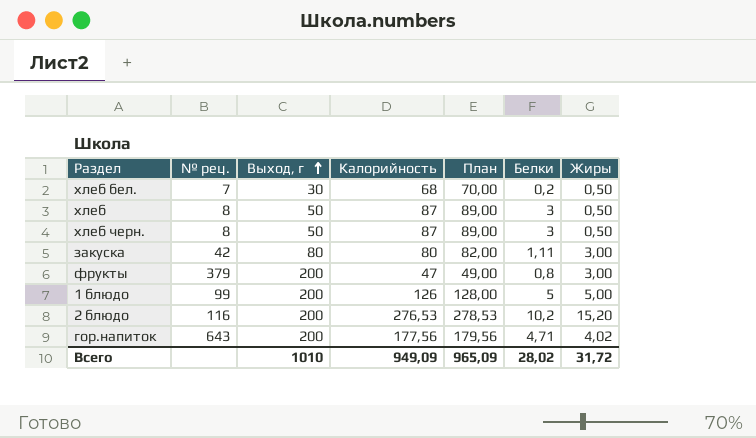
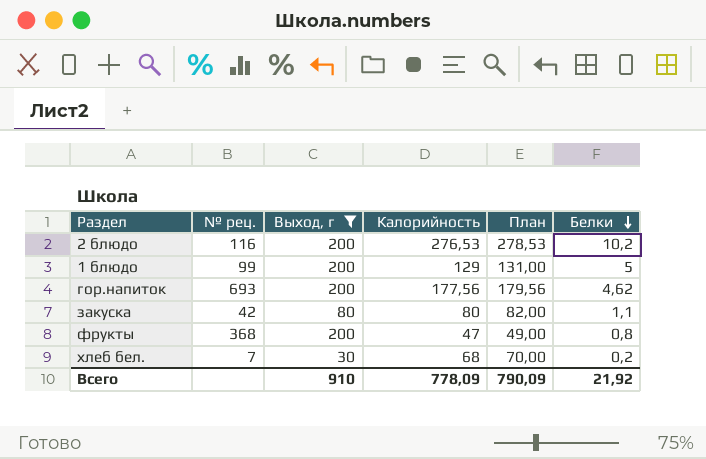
filter: none -> Выход, г != 50
row order: Выход, г ascending -> Белки descending
column Жиры | position: 7 -> none
1 блюдо | Калорийность: 126 -> 129
1 блюдо | План: 128,00 -> 131,00
гор.напиток | № рец.: 643 -> 693
гор.напиток | Белки: 4,71 -> 4,62
закуска | Белки: 1,11 -> 1,1
фрукты | № рец.: 379 -> 368
Всего | Выход, г: 1010 -> 910
Всего | Калорийность: 949,09 -> 778,09
Всего | План: 965,09 -> 790,09
Всего | Белки: 28,02 -> 21,92

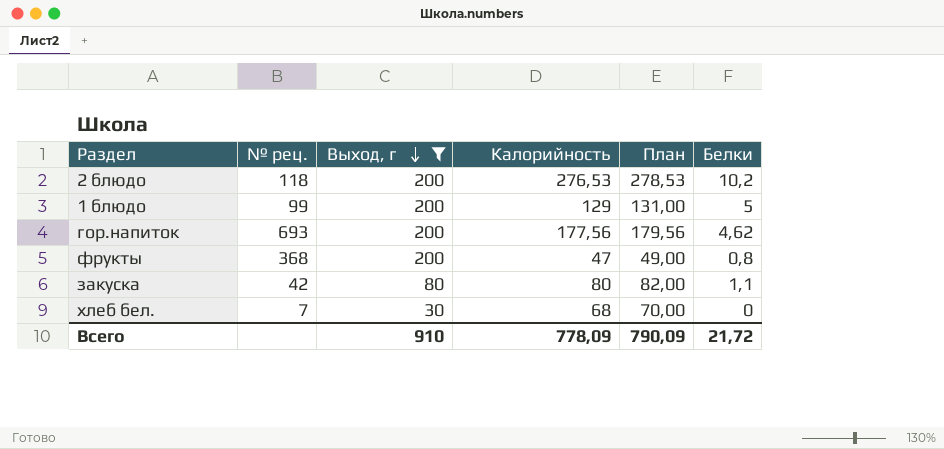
row order: Белки descending -> Выход, г descending
2 блюдо | № рец.: 116 -> 118
хлеб бел. | Белки: 0,2 -> 0
Всего | Белки: 21,92 -> 21,72

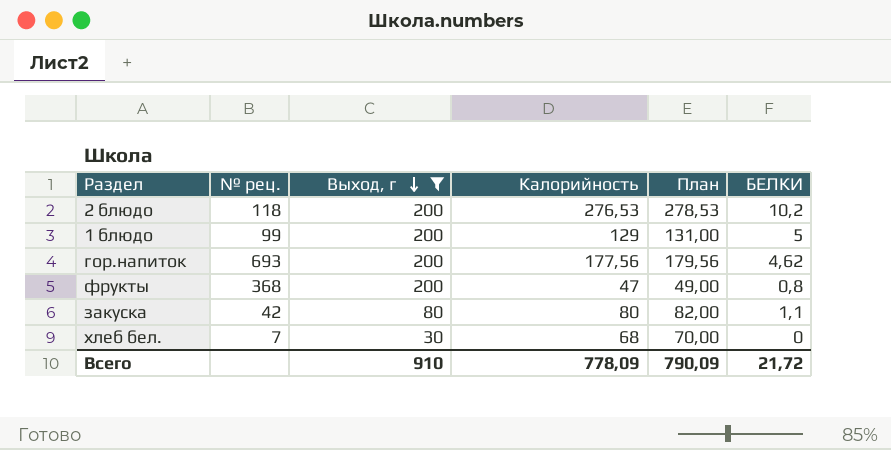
column name: Белки -> БЕЛКИ

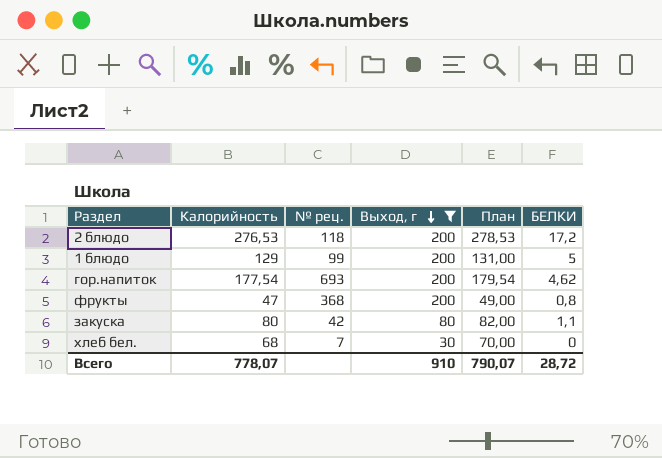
column Калорийность | position: 4 -> 2
2 блюдо | БЕЛКИ: 10,2 -> 17,2
гор.напиток | Калорийность: 177,56 -> 177,54
гор.напиток | План: 179,56 -> 179,54
Всего | Калорийность: 778,09 -> 778,07
Всего | План: 790,09 -> 790,07
Всего | БЕЛКИ: 21,72 -> 28,72

